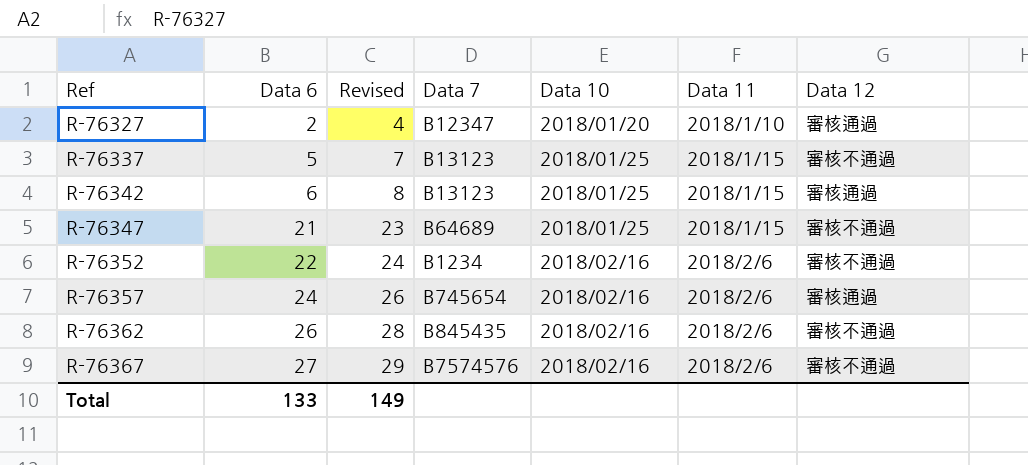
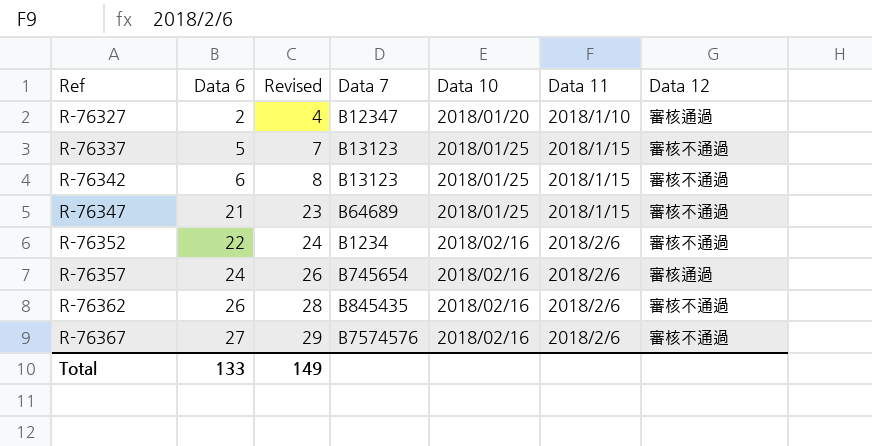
R-76342 | Data 12: 審核通過 -> 審核不通過

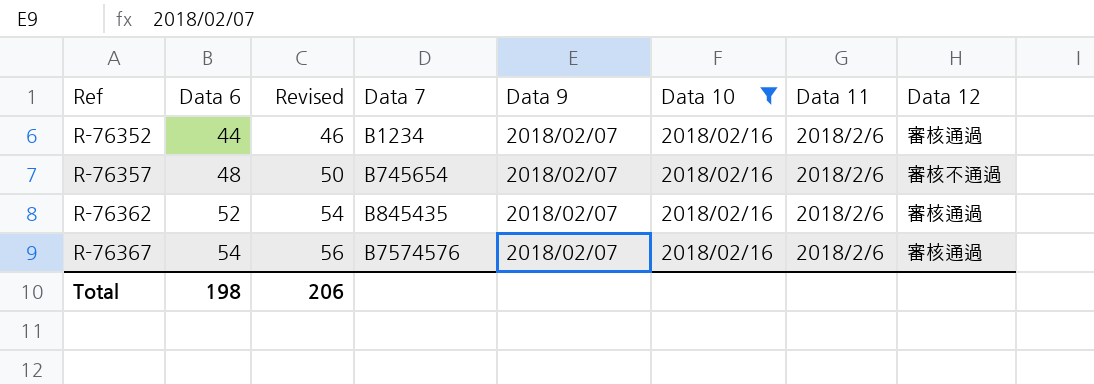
filter: none -> Data 10 = 2018/02/16
column Data 9 | position: none -> 5
R-76352 | Data 6: 22 -> 44
R-76352 | Revised: 24 -> 46
R-76352 | Data 12: 審核不通過 -> 審核通過
R-76357 | Data 6: 24 -> 48
R-76357 | Revised: 26 -> 50
R-76357 | Data 12: 審核通過 -> 審核不通過
R-76362 | Data 6: 26 -> 52
R-76362 | Revised: 28 -> 54
R-76362 | Data 12: 審核不通過 -> 審核通過
R-76367 | Data 6: 27 -> 54
R-76367 | Revised: 29 -> 56
R-76367 | Data 12: 審核不通過 -> 審核通過
Total | Data 6: 133 -> 198
Total | Revised: 149 -> 206

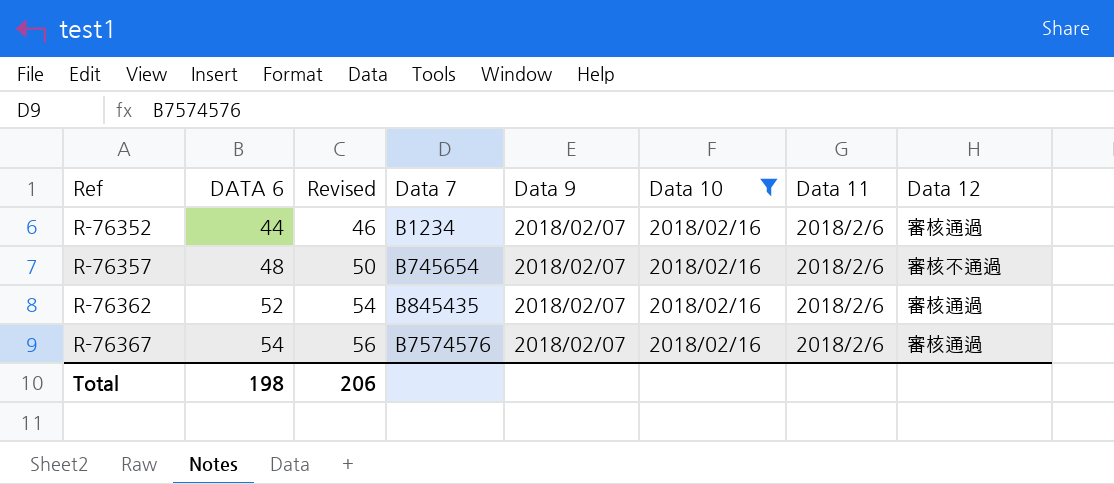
column name: Data 6 -> DATA 6

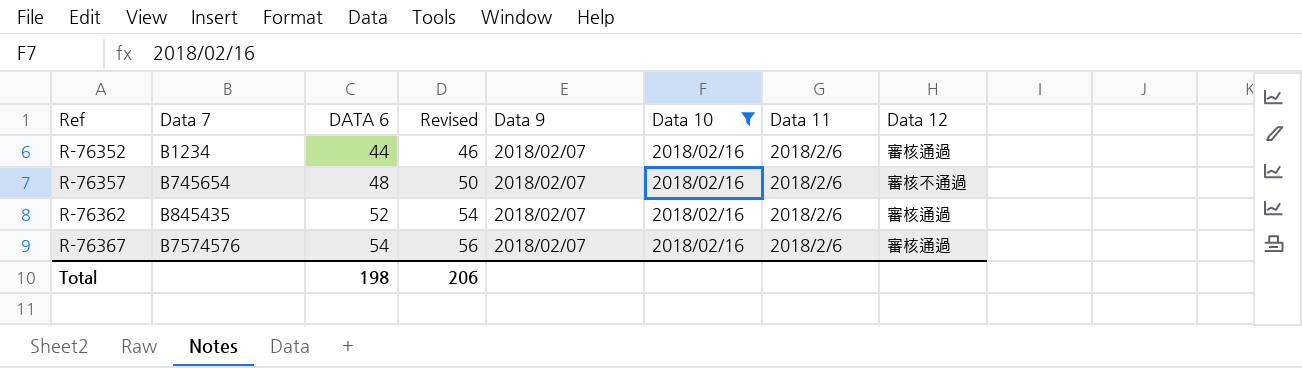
column Data 7 | position: 4 -> 2

